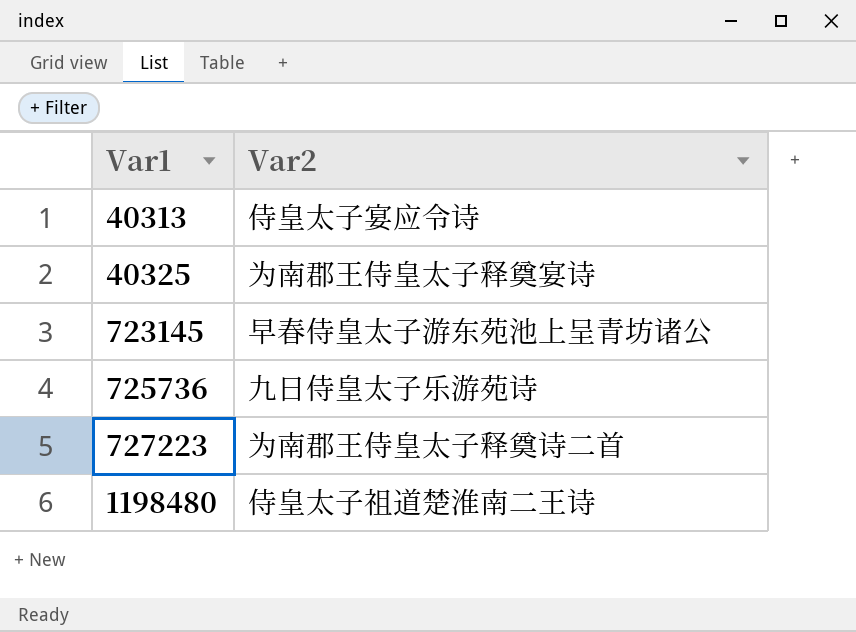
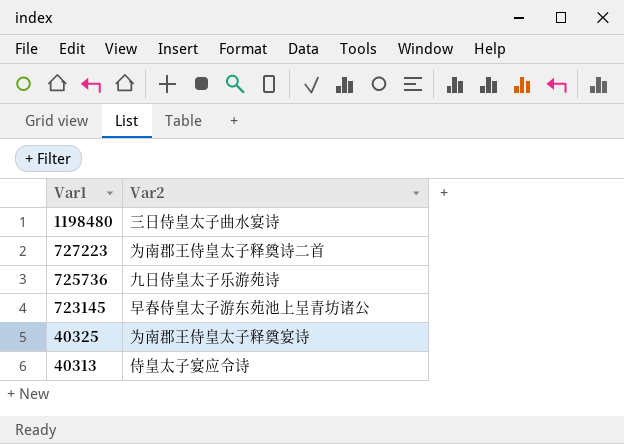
row order: Var1 ascending -> Var1 descending
1198480 | Var2: 侍皇太子祖道楚淮南二王诗 -> 三日侍皇太子曲水宴诗

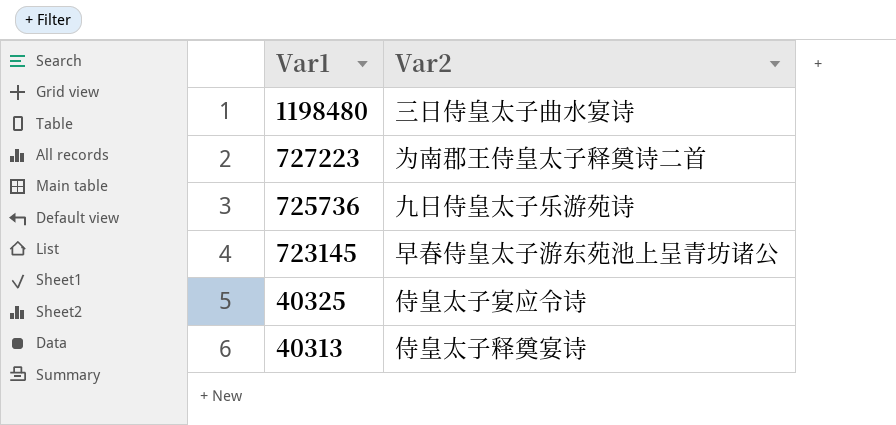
40325 | Var2: 为南郡王侍皇太子释奠宴诗 -> 侍皇太子宴应令诗
40313 | Var2: 侍皇太子宴应令诗 -> 侍皇太子释奠宴诗

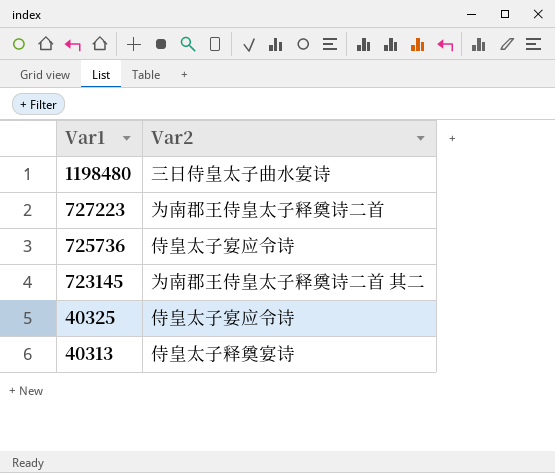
725736 | Var2: 九日侍皇太子乐游苑诗 -> 侍皇太子宴应令诗
723145 | Var2: 早春侍皇太子游东苑池上呈青坊诸公 -> 为南郡王侍皇太子释奠诗二首 其二

